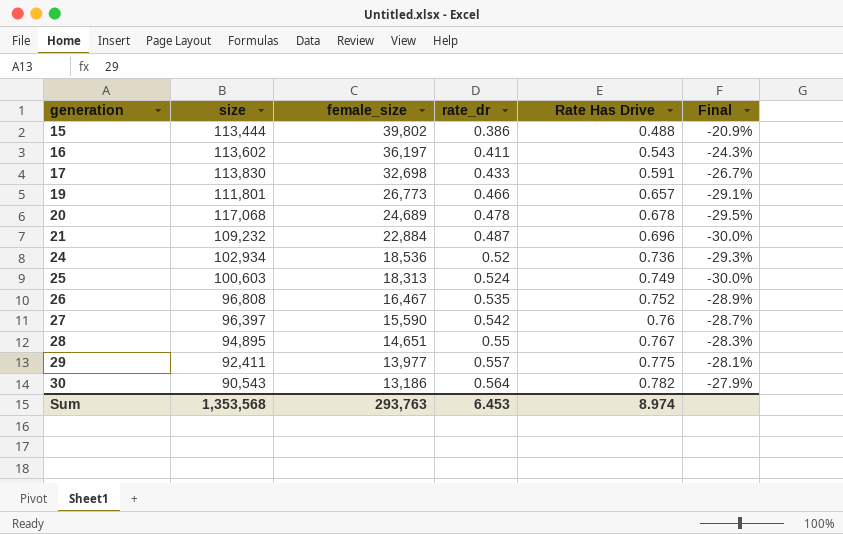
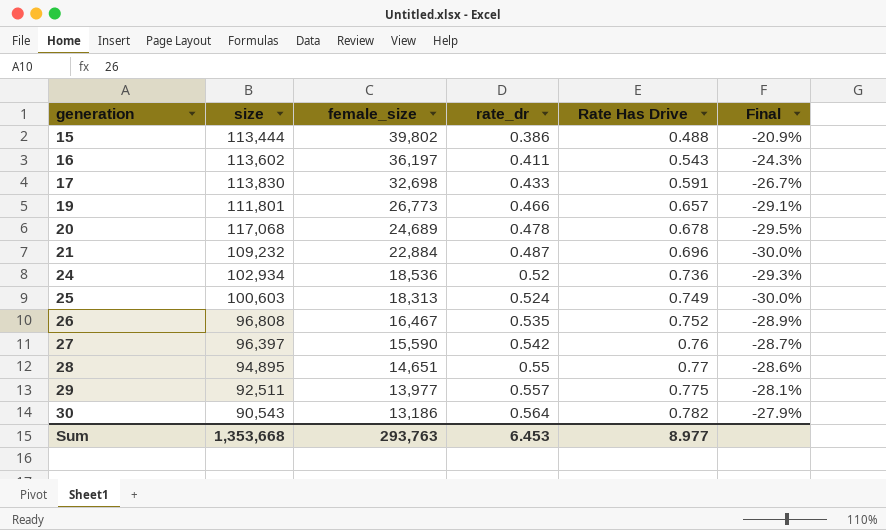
28 | Rate Has Drive: 0.767 -> 0.77
28 | Final: -28.3% -> -28.6%
29 | size: 92,411 -> 92,511
Sum | size: 1,353,568 -> 1,353,668
Sum | Rate Has Drive: 8.974 -> 8.977

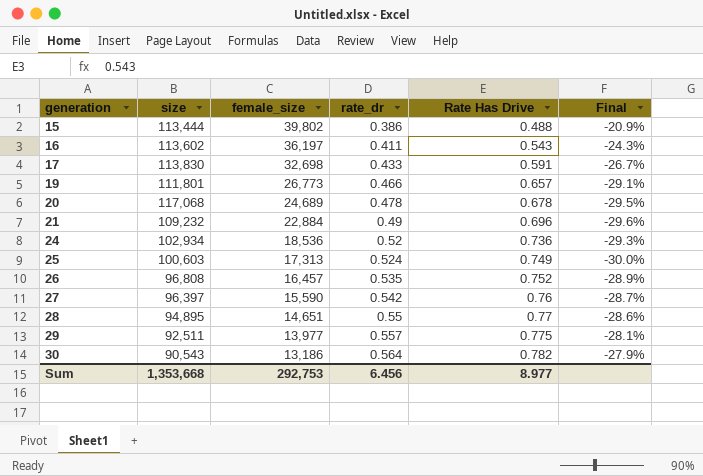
21 | rate_dr: 0.487 -> 0.49
21 | Final: -30.0% -> -29.6%
25 | female_size: 18,313 -> 17,313
26 | female_size: 16,467 -> 16,457
Sum | female_size: 293,763 -> 292,753
Sum | rate_dr: 6.453 -> 6.456

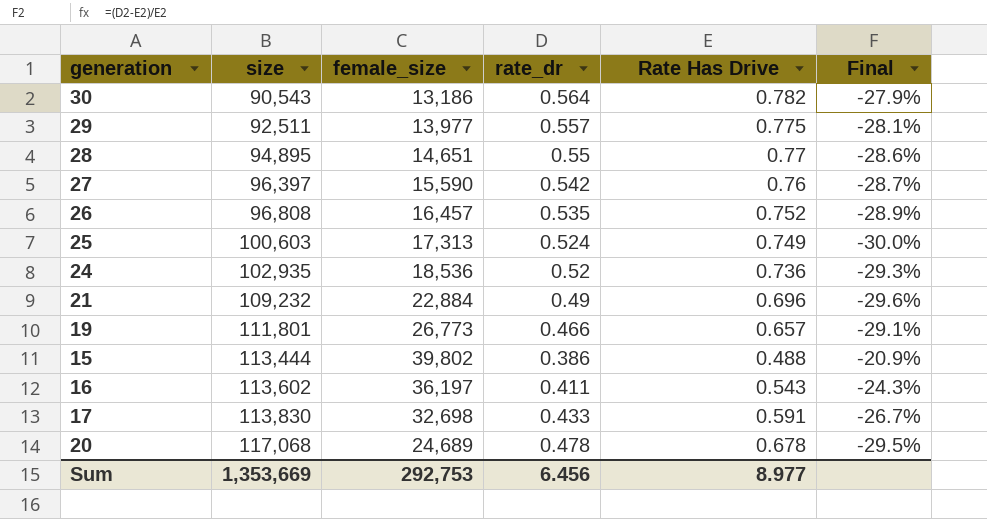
row order: generation ascending -> size ascending
24 | size: 102,934 -> 102,935
Sum | size: 1,353,668 -> 1,353,669

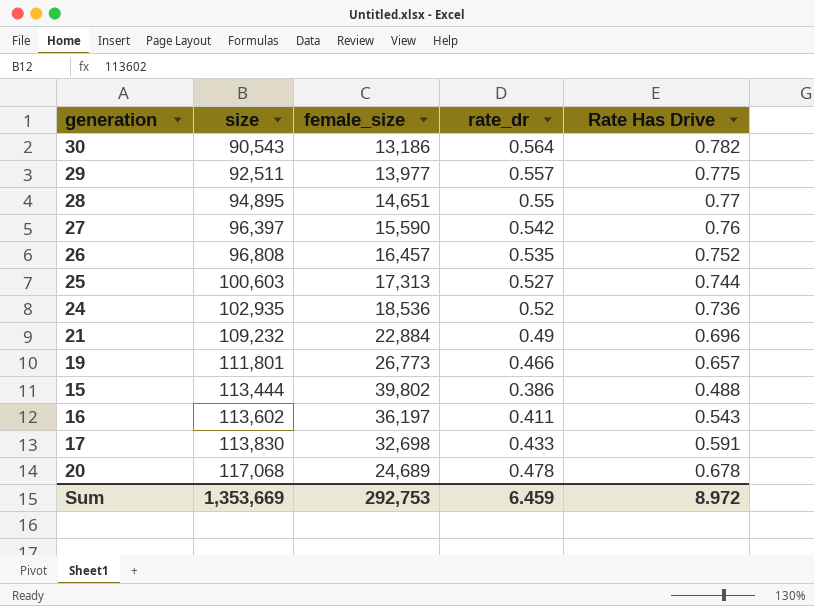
column Final | formula: ([rate_dr] - [Rate Has Drive]) / [Rate Has Drive] -> none
25 | rate_dr: 0.524 -> 0.527
25 | Rate Has Drive: 0.749 -> 0.744
Sum | rate_dr: 6.456 -> 6.459
Sum | Rate Has Drive: 8.977 -> 8.972

